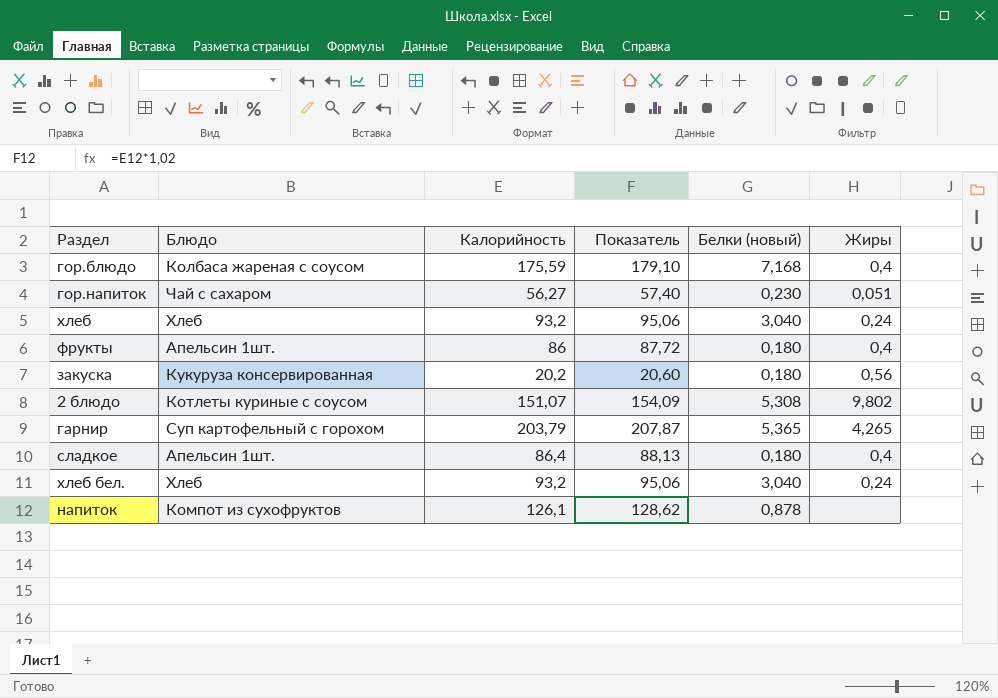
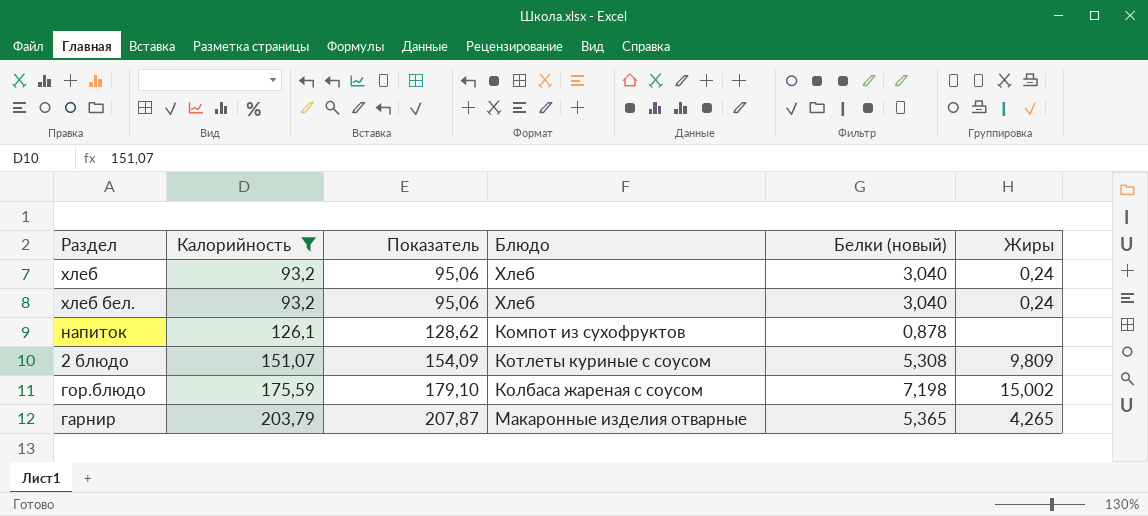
filter: none -> Калорийность >= 93,2
row order: none -> Калорийность ascending
column Блюдо | position: 2 -> 4
2 блюдо | Жиры: 9,802 -> 9,809
гор.блюдо | Белки (новый): 7,168 -> 7,198
гор.блюдо | Жиры: 0,4 -> 15,002
гарнир | Блюдо: Суп картофельный с горохом -> Макаронные изделия отварные

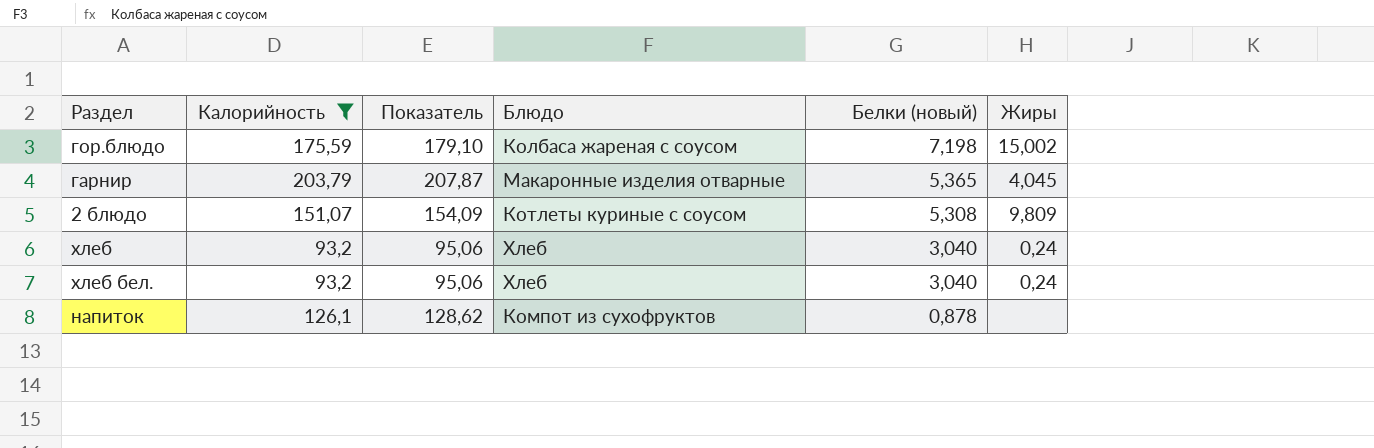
row order: Калорийность ascending -> Белки (новый) descending
гарнир | Жиры: 4,265 -> 4,045

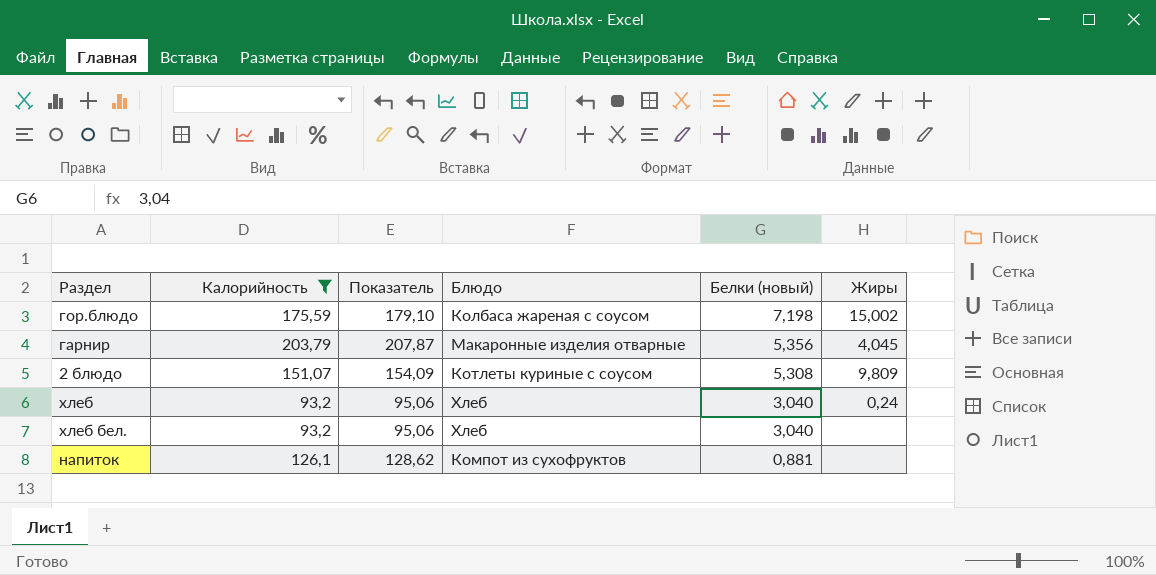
гарнир | Белки (новый): 5,365 -> 5,356
хлеб бел. | Жиры: 0,24 -> none
напиток | Белки (новый): 0,878 -> 0,881

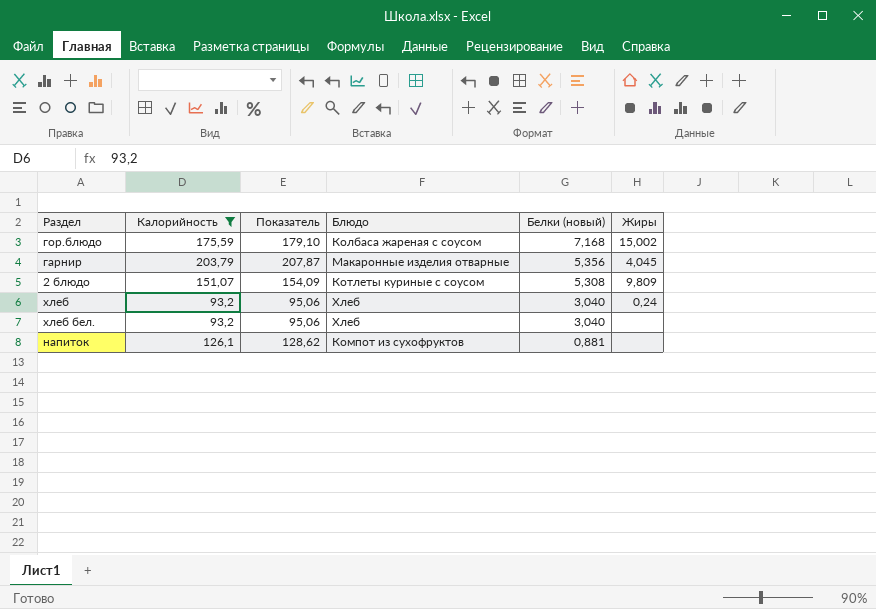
гор.блюдо | Белки (новый): 7,198 -> 7,168

